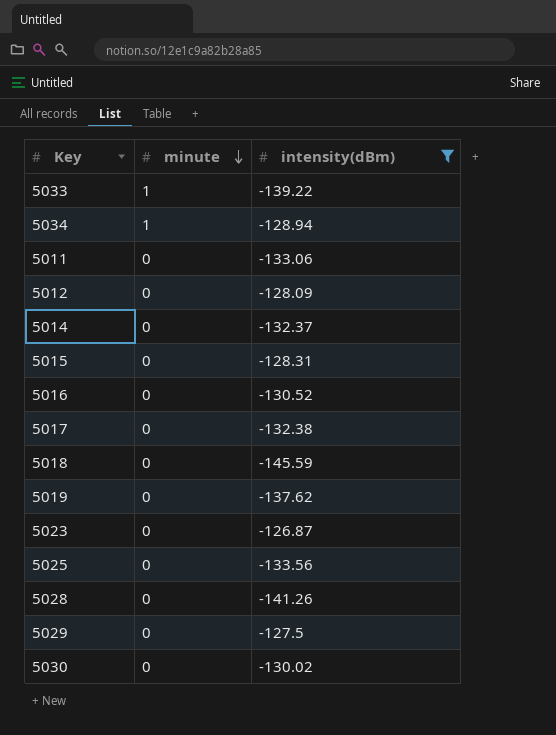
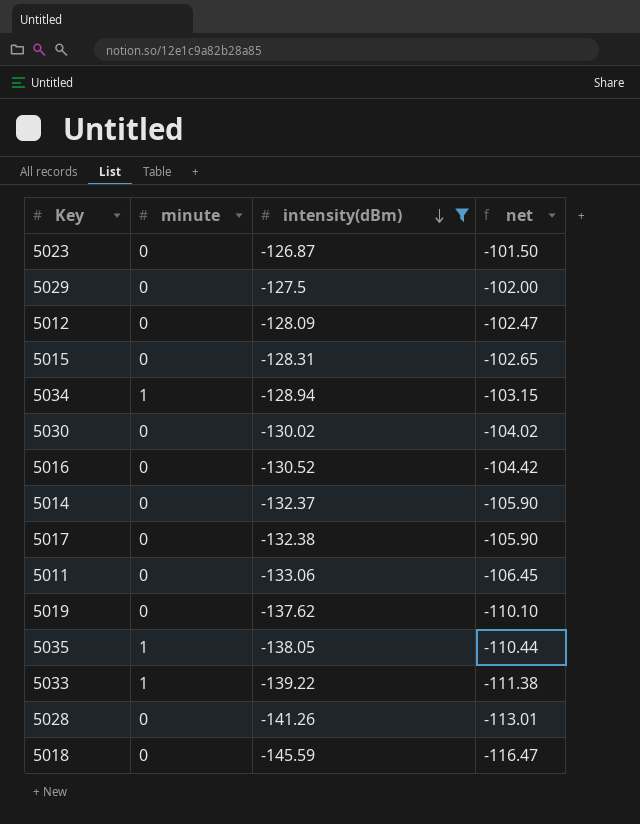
row order: minute descending -> intensity(dBm) descending
column net | formula: none -> [intensity(dBm)] * 0.8
row 5025: 0 | -133.56 -> none
row 5035: none -> 1 | -138.05 | -110.44

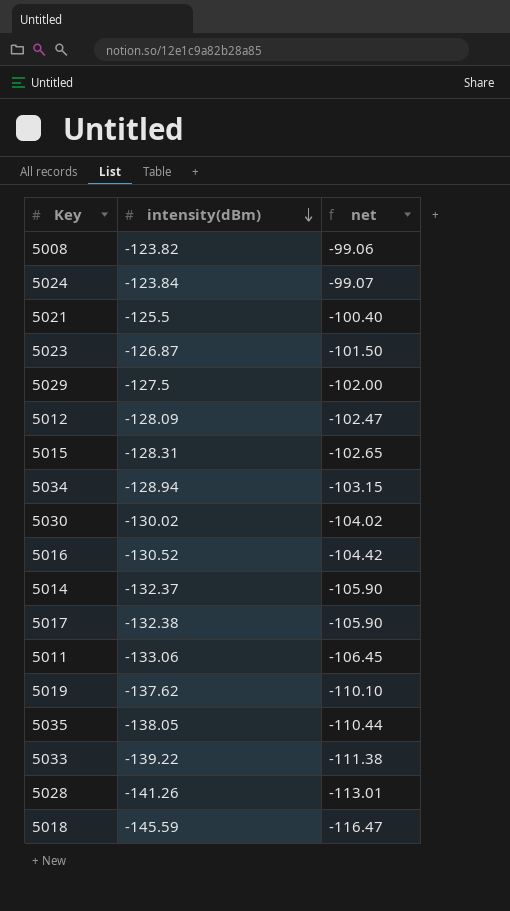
filter: intensity(dBm) <= -126.87 -> none
column minute | position: 2 -> none

